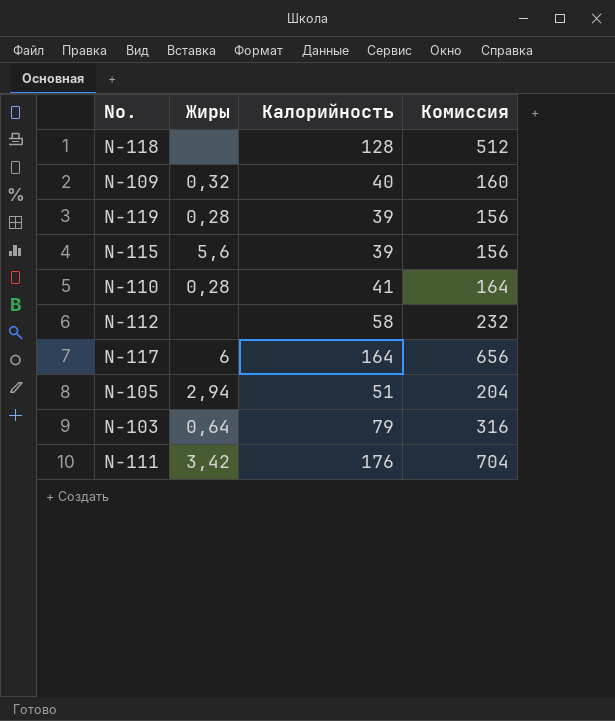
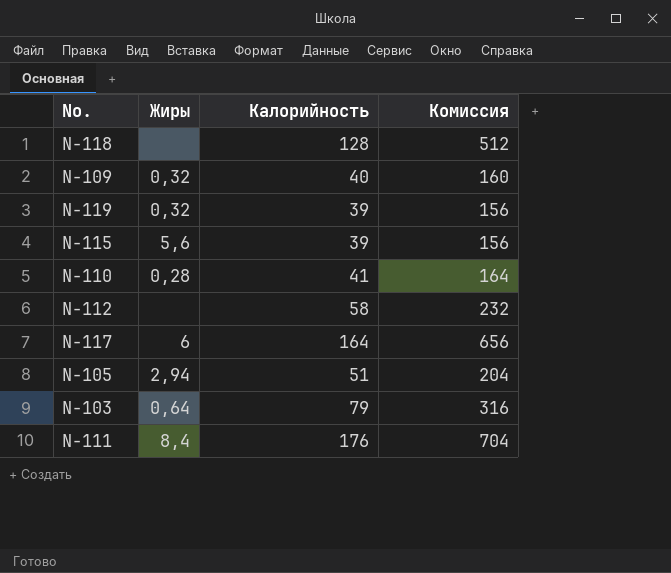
N-119 | Жиры: 0,28 -> 0,32
N-111 | Жиры: 3,42 -> 8,4

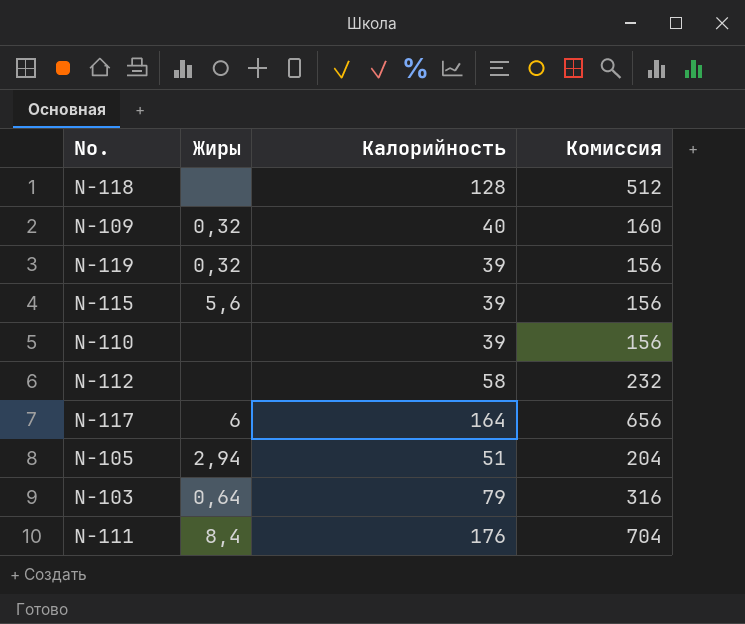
N-110 | Жиры: 0,28 -> none
N-110 | Калорийность: 41 -> 39
N-110 | Комиссия: 164 -> 156

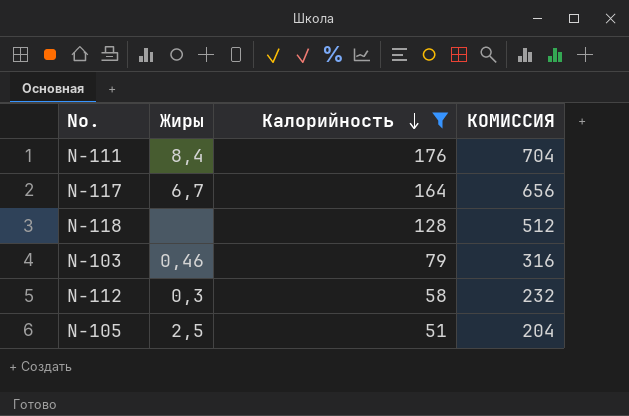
filter: none -> Калорийность >= 51
row order: none -> Калорийность descending
column name: Комиссия -> КОМИССИЯ
N-117 | Жиры: 6 -> 6,7
N-103 | Жиры: 0,64 -> 0,46
N-112 | Жиры: none -> 0,3
N-105 | Жиры: 2,94 -> 2,5

